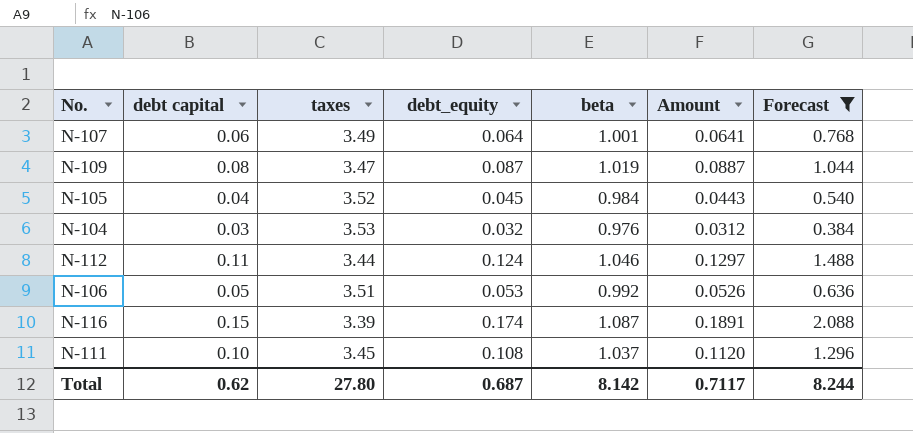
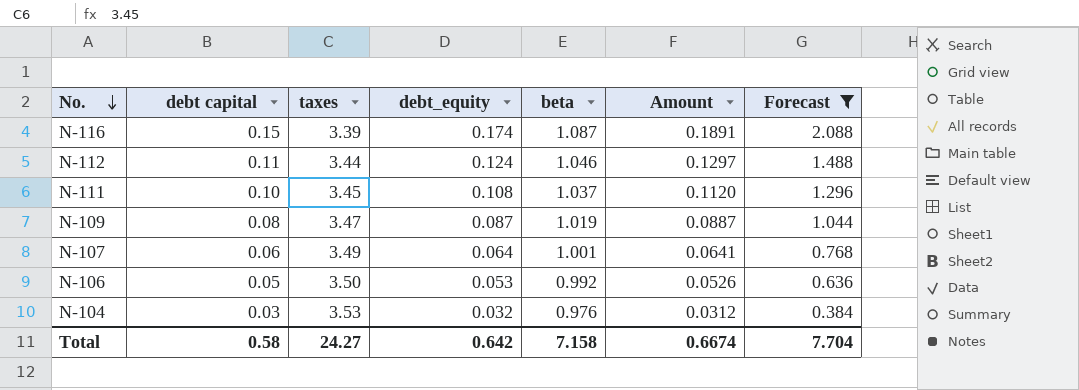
row order: none -> No. descending
row N-105: 0.04 | 3.52 | 0.045 | 0.984 | 0.0443 | 0.540 -> none
N-106 | taxes: 3.51 -> 3.50
Total | debt capital: 0.62 -> 0.58
Total | taxes: 27.80 -> 24.27
Total | debt_equity: 0.687 -> 0.642
Total | beta: 8.142 -> 7.158
Total | Amount: 0.7117 -> 0.6674
Total | Forecast: 8.244 -> 7.704

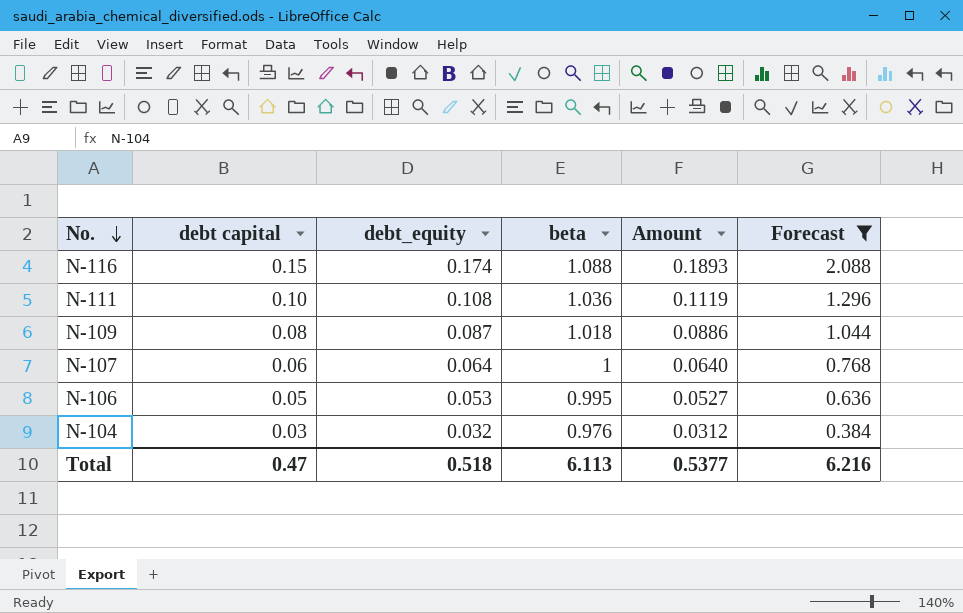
column taxes | position: 3 -> none
row N-112: 0.11 | 3.44 | 0.124 | 1.046 | 0.1297 | 1.488 -> none
N-116 | beta: 1.087 -> 1.088
N-116 | Amount: 0.1891 -> 0.1893
N-111 | beta: 1.037 -> 1.036
N-111 | Amount: 0.1120 -> 0.1119
N-109 | beta: 1.019 -> 1.018
N-109 | Amount: 0.0887 -> 0.0886
N-107 | beta: 1.001 -> 1
N-107 | Amount: 0.0641 -> 0.0640
N-106 | beta: 0.992 -> 0.995
N-106 | Amount: 0.0526 -> 0.0527
Total | debt capital: 0.58 -> 0.47
Total | debt_equity: 0.642 -> 0.518
Total | beta: 7.158 -> 6.113
Total | Amount: 0.6674 -> 0.5377
Total | Forecast: 7.704 -> 6.216

